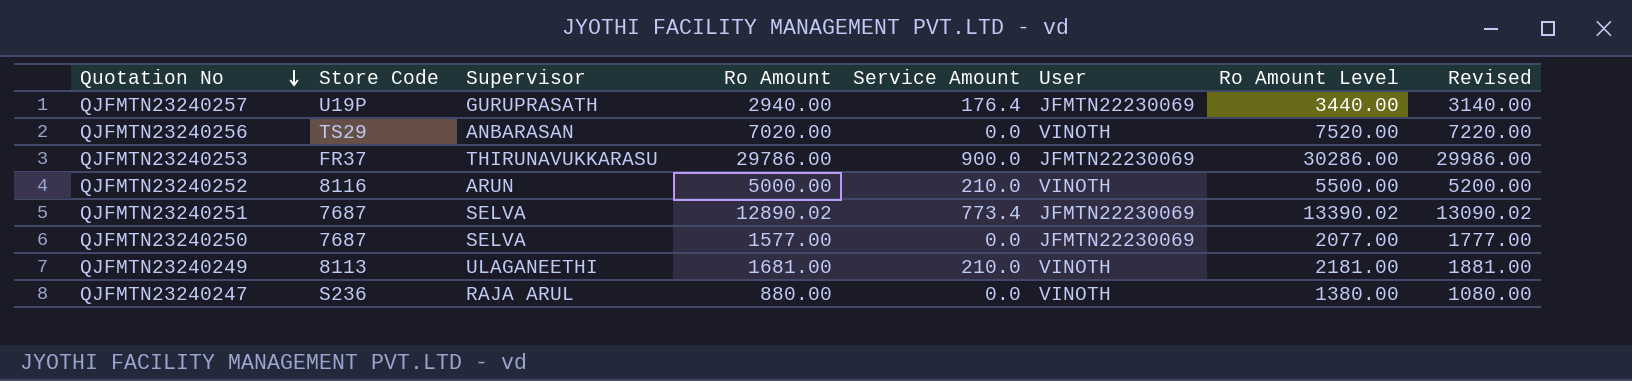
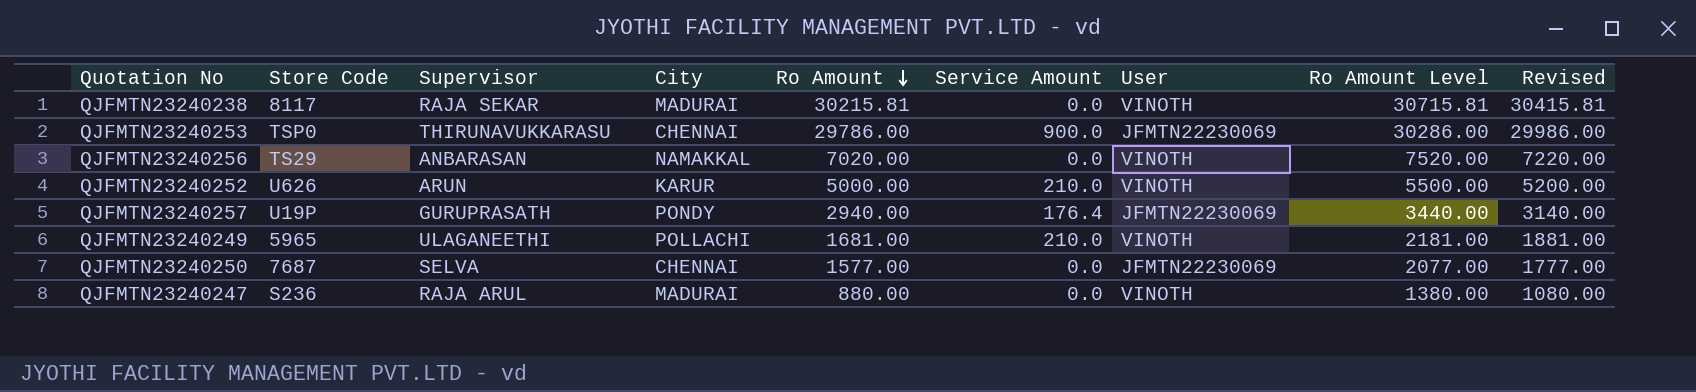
row order: Quotation No descending -> Ro Amount descending
column City | position: none -> 4
row QJFMTN23240251: 7687 | SELVA | 12890.02 | 773.4 | JFMTN22230069 | 13390.02 | 13090.02 -> none
row QJFMTN23240238: none -> 8117 | RAJA SEKAR | MADURAI | 30215.81 | 0.0 | VINOTH | 30715.81 | 30415.81
QJFMTN23240253 | Store Code: FR37 -> TSP0
QJFMTN23240252 | Store Code: 8116 -> U626
QJFMTN23240249 | Store Code: 8113 -> 5965

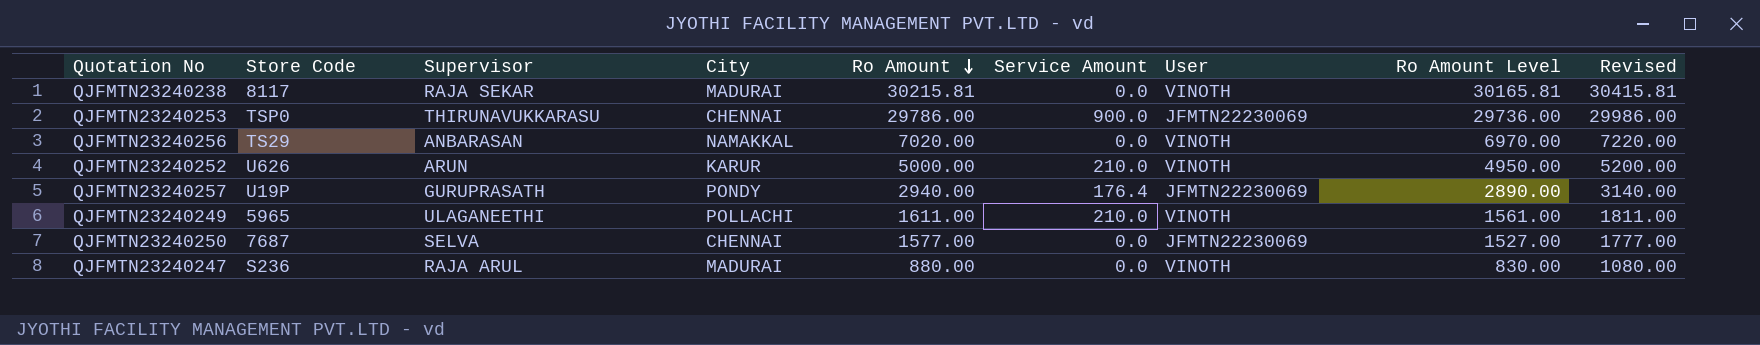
column Ro Amount Level | formula: [Ro Amount] + 500 -> [Ro Amount] - 50
QJFMTN23240249 | Ro Amount: 1681.00 -> 1611.00
QJFMTN23240249 | Revised: 1881.00 -> 1811.00

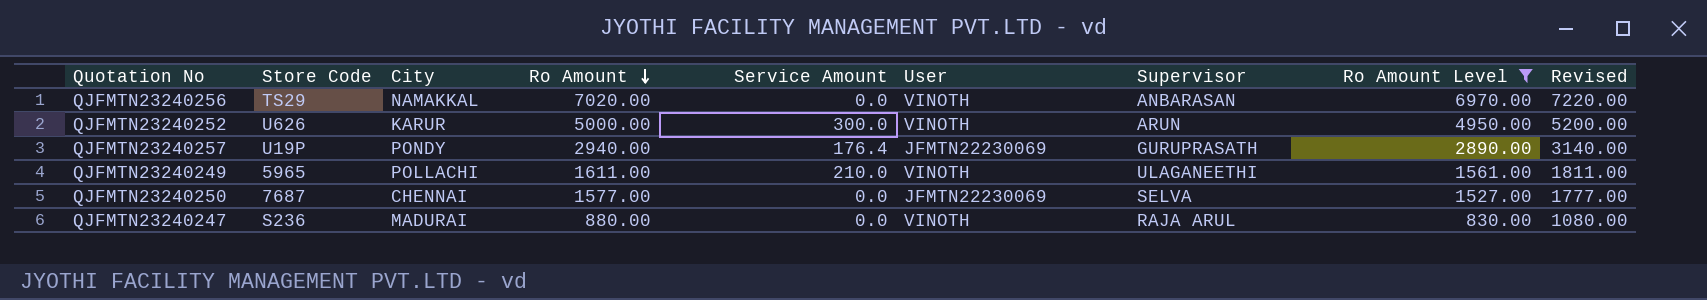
filter: none -> Ro Amount Level <= 6970.00
column Supervisor | position: 3 -> 7
QJFMTN23240252 | Service Amount: 210.0 -> 300.0

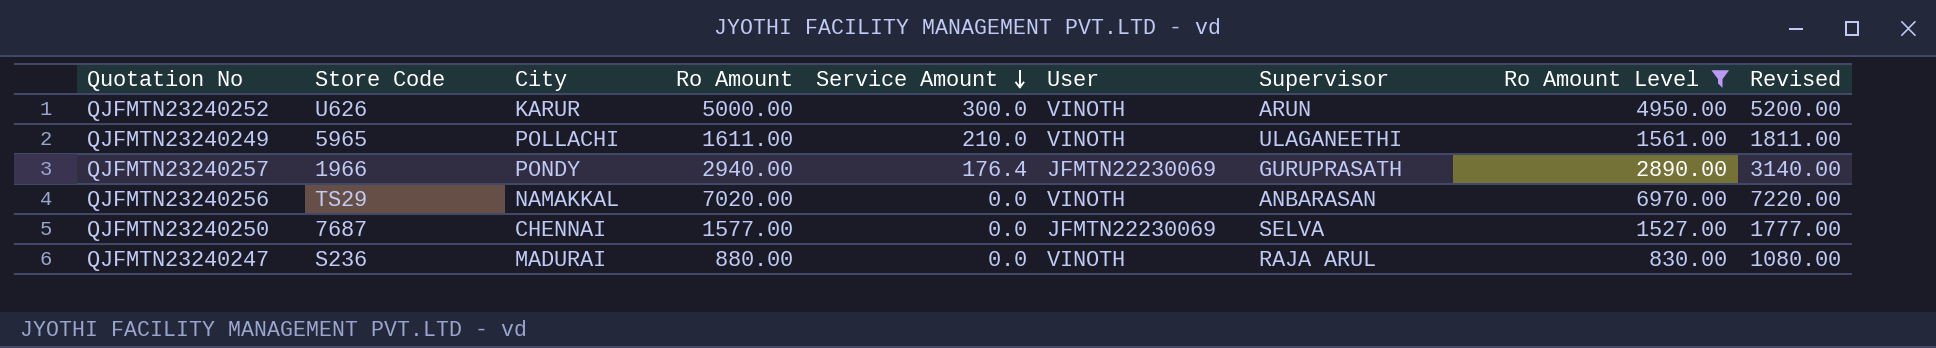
row order: Ro Amount descending -> Service Amount descending
QJFMTN23240257 | Store Code: U19P -> 1966

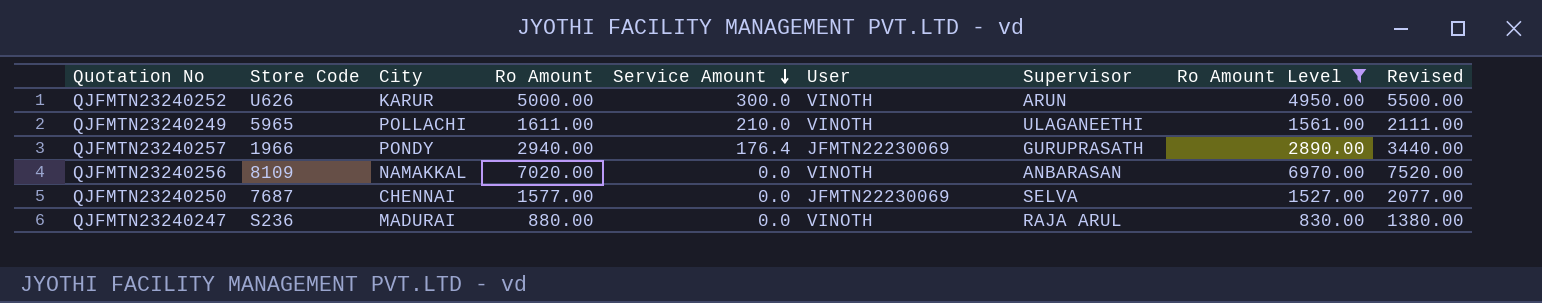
column Revised | formula: [Ro Amount] + 200 -> [Ro Amount] + 500
QJFMTN23240256 | Store Code: TS29 -> 8109

